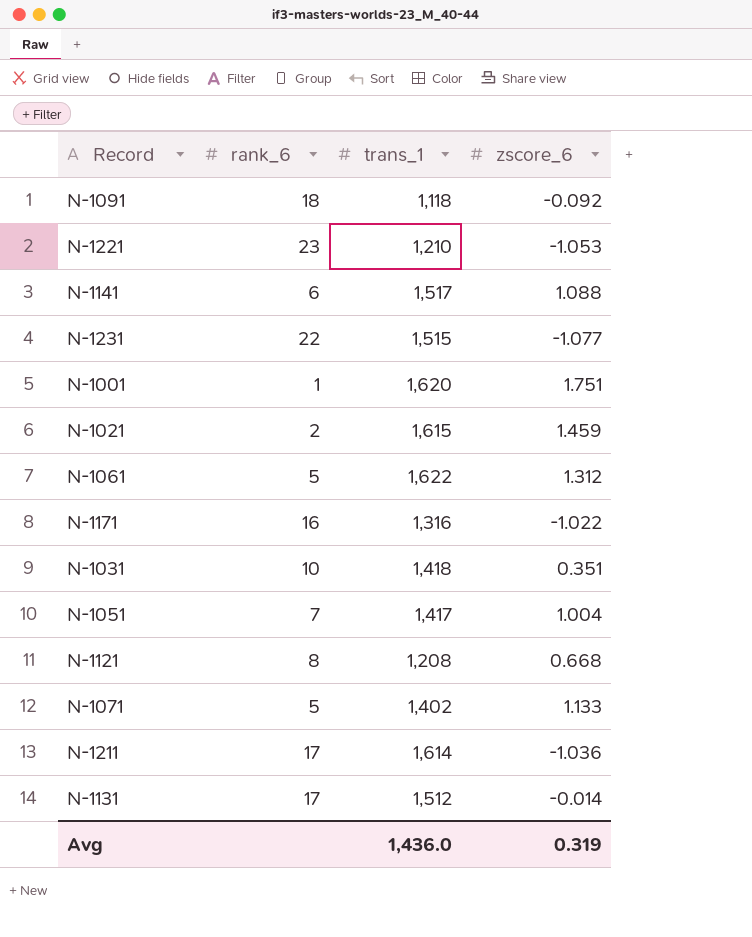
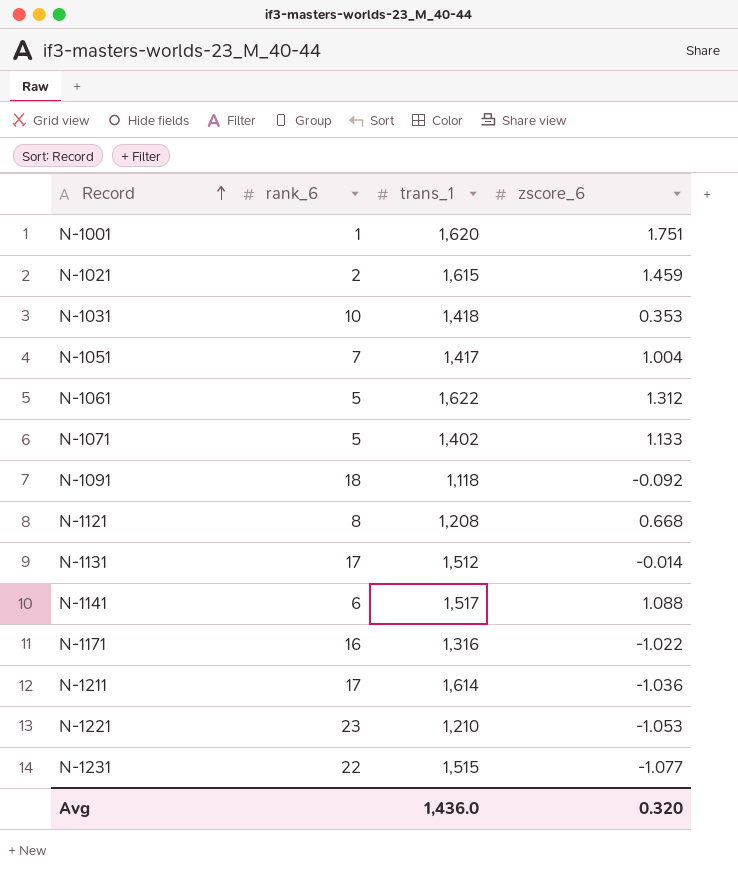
row order: none -> Record ascending
N-1031 | zscore_6: 0.351 -> 0.353
Avg | zscore_6: 0.319 -> 0.320

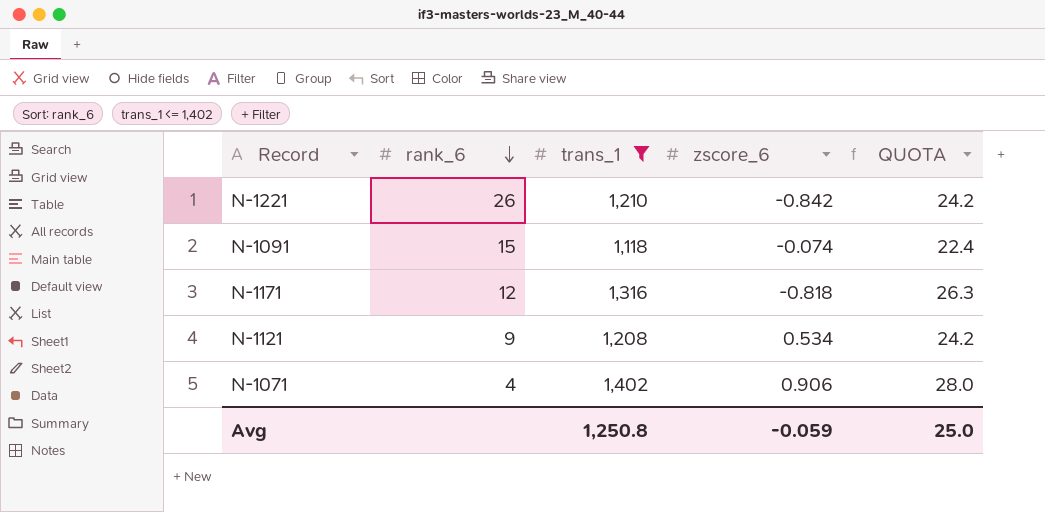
filter: none -> trans_1 <= 1,402
row order: Record ascending -> rank_6 descending
column QUOTA | formula: none -> [trans_1] * 0.02
N-1221 | rank_6: 23 -> 26
N-1221 | zscore_6: -1.053 -> -0.842
N-1091 | rank_6: 18 -> 15
N-1091 | zscore_6: -0.092 -> -0.074
N-1171 | rank_6: 16 -> 12
N-1171 | zscore_6: -1.022 -> -0.818
N-1121 | rank_6: 8 -> 9
N-1121 | zscore_6: 0.668 -> 0.534
N-1071 | rank_6: 5 -> 4
N-1071 | zscore_6: 1.133 -> 0.906
Avg | trans_1: 1,436.0 -> 1,250.8
Avg | zscore_6: 0.320 -> -0.059

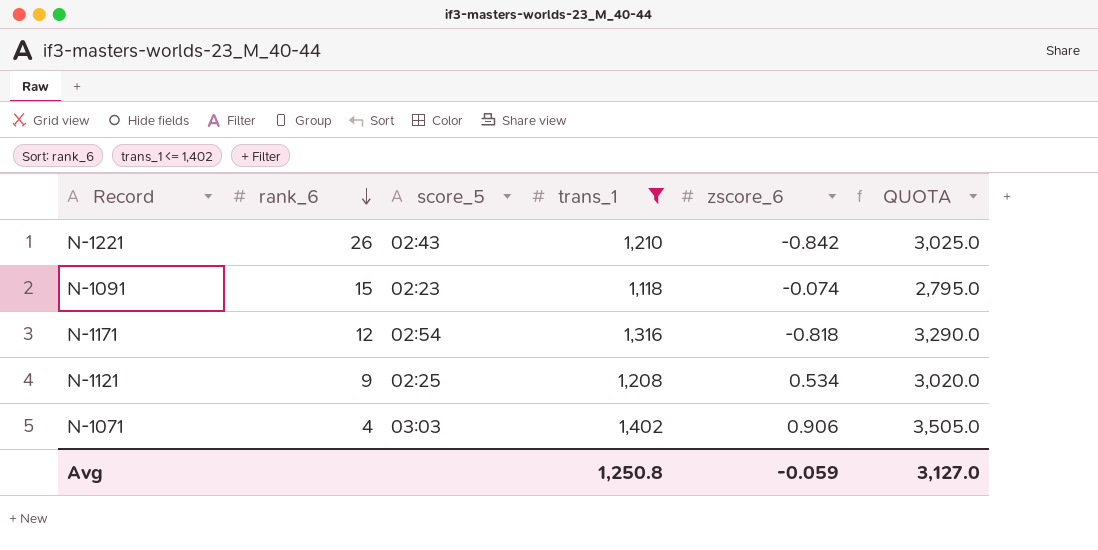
column score_5 | position: none -> 3
column QUOTA | formula: [trans_1] * 0.02 -> [trans_1] * 2.5
Avg | QUOTA: 25.0 -> 3,127.0

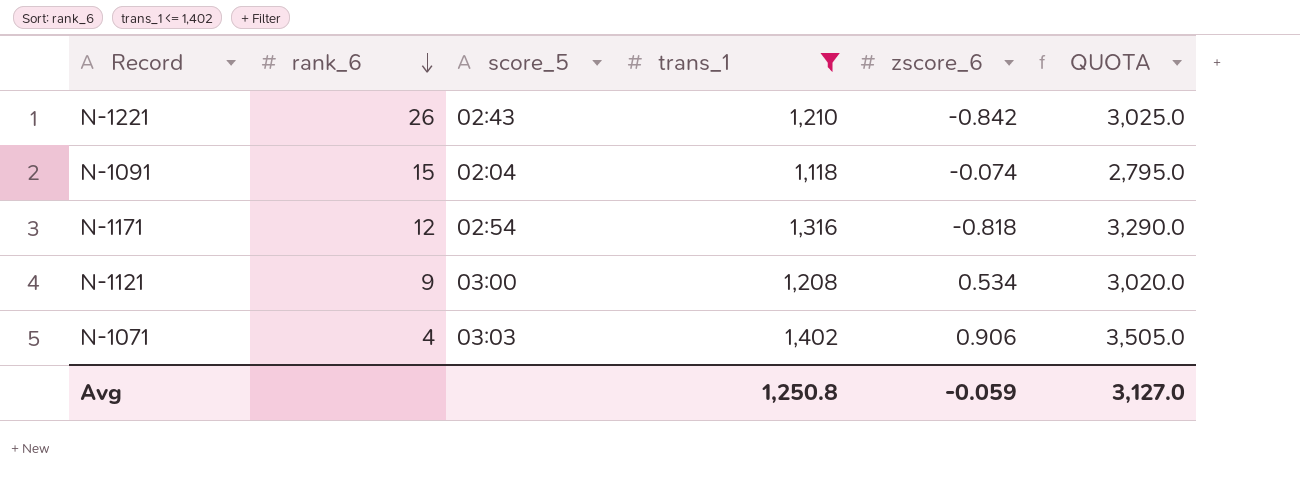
N-1091 | score_5: 02:23 -> 02:04
N-1121 | score_5: 02:25 -> 03:00

